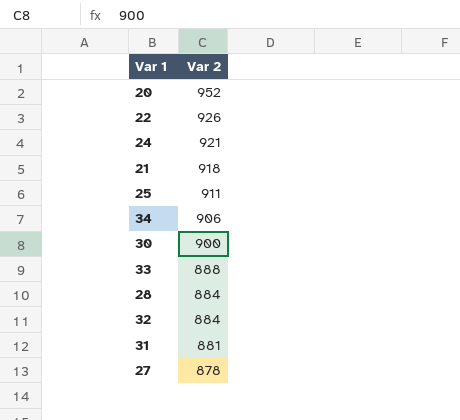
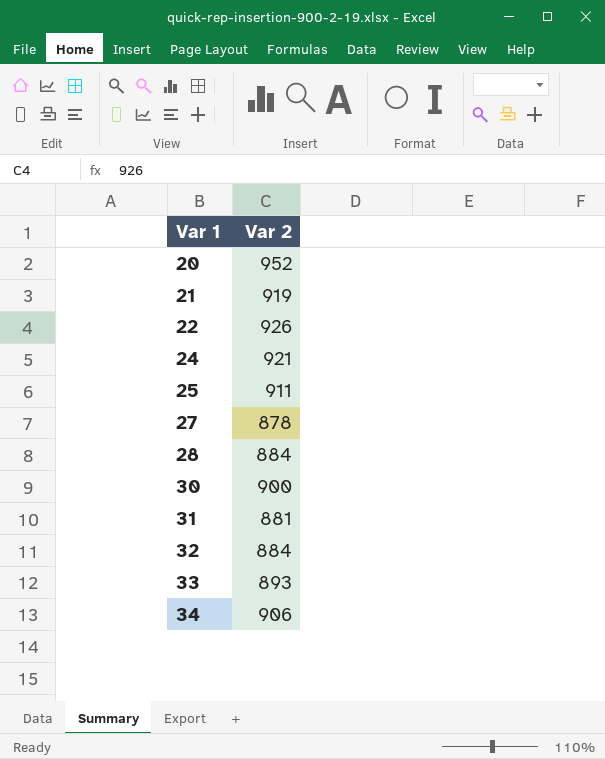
row order: Var 2 descending -> Var 1 ascending
21 | Var 2: 918 -> 919
33 | Var 2: 888 -> 893

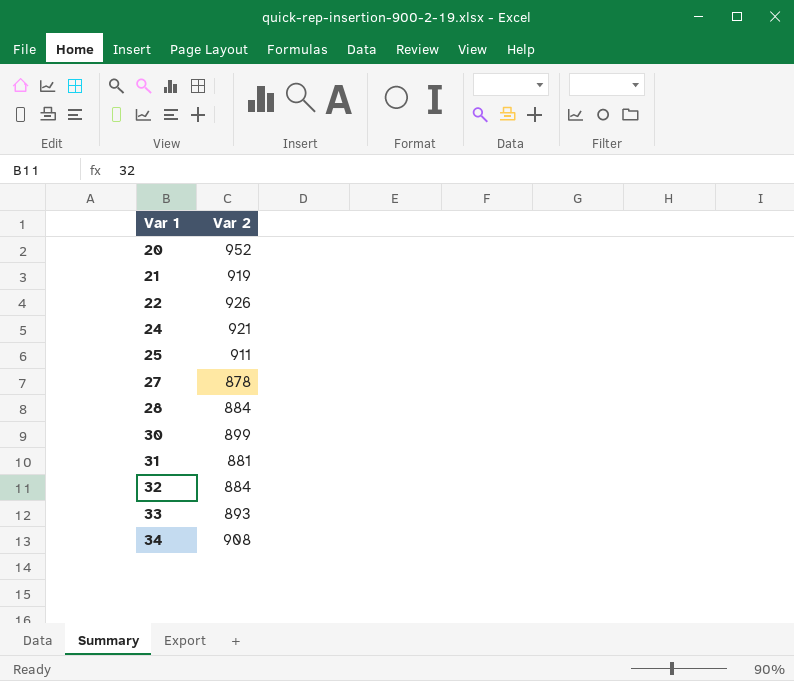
30 | Var 2: 900 -> 899
34 | Var 2: 906 -> 908

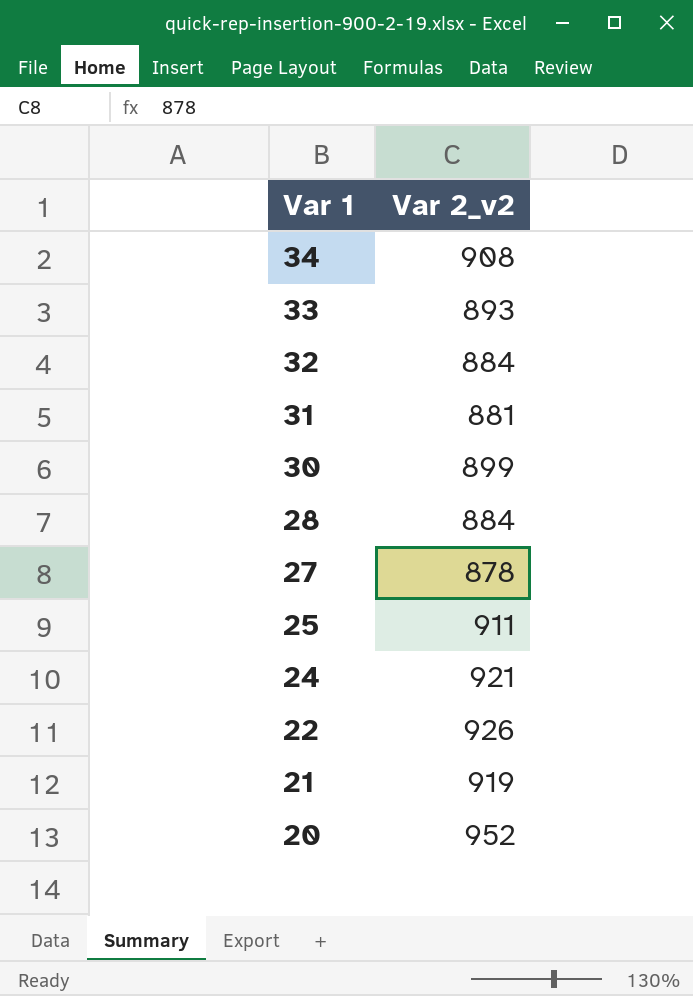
row order: Var 1 ascending -> Var 1 descending
column name: Var 2 -> Var 2_v2

